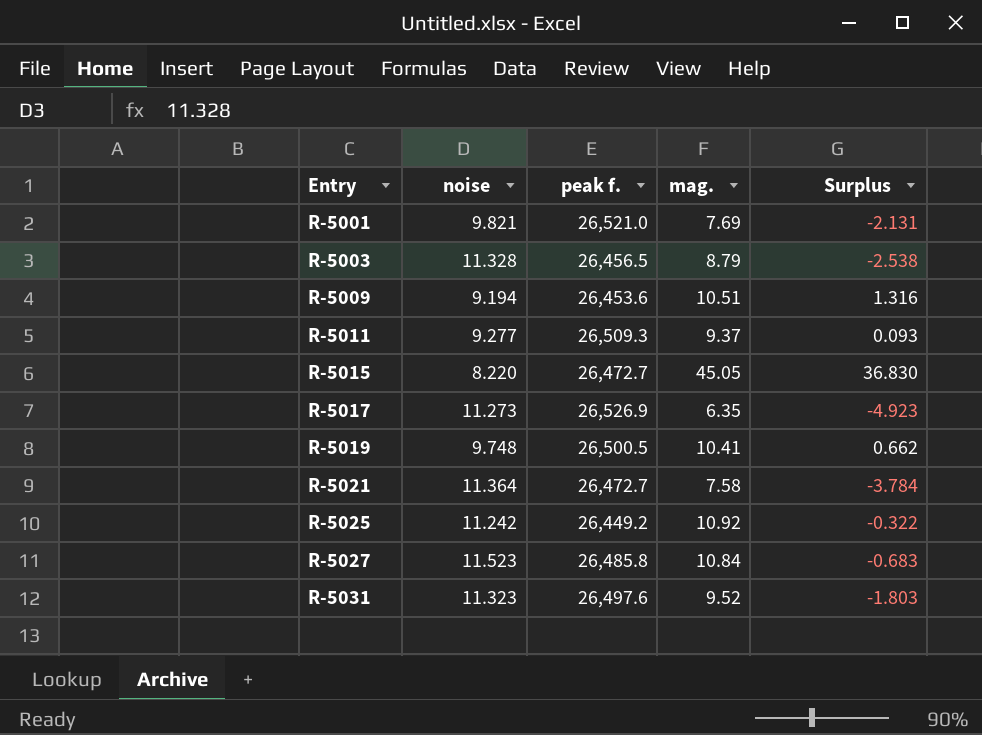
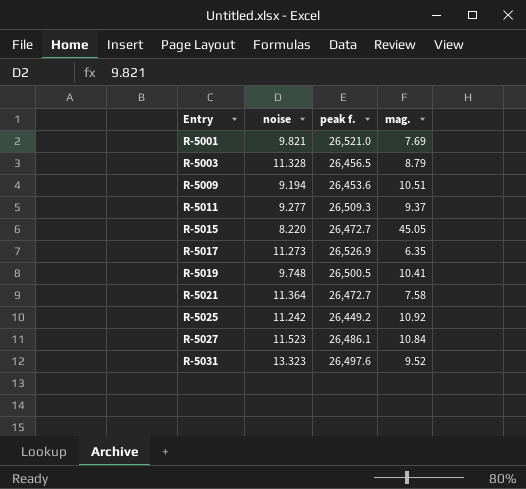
column Surplus | formula: [mag.] - [noise] -> none
R-5027 | peak f.: 26,485.8 -> 26,486.1
R-5031 | noise: 11.323 -> 13.323

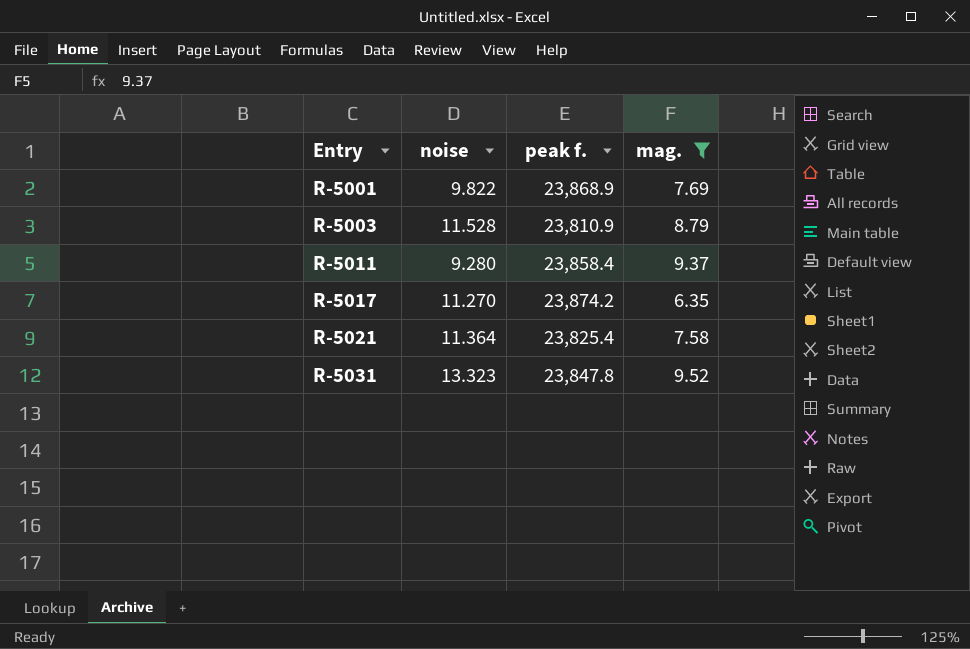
filter: none -> mag. <= 9.52
R-5001 | noise: 9.821 -> 9.822
R-5001 | peak f.: 26,521.0 -> 23,868.9
R-5003 | noise: 11.328 -> 11.528
R-5003 | peak f.: 26,456.5 -> 23,810.9
R-5011 | noise: 9.277 -> 9.280
R-5011 | peak f.: 26,509.3 -> 23,858.4
R-5017 | noise: 11.273 -> 11.270
R-5017 | peak f.: 26,526.9 -> 23,874.2
R-5021 | peak f.: 26,472.7 -> 23,825.4
R-5031 | peak f.: 26,497.6 -> 23,847.8

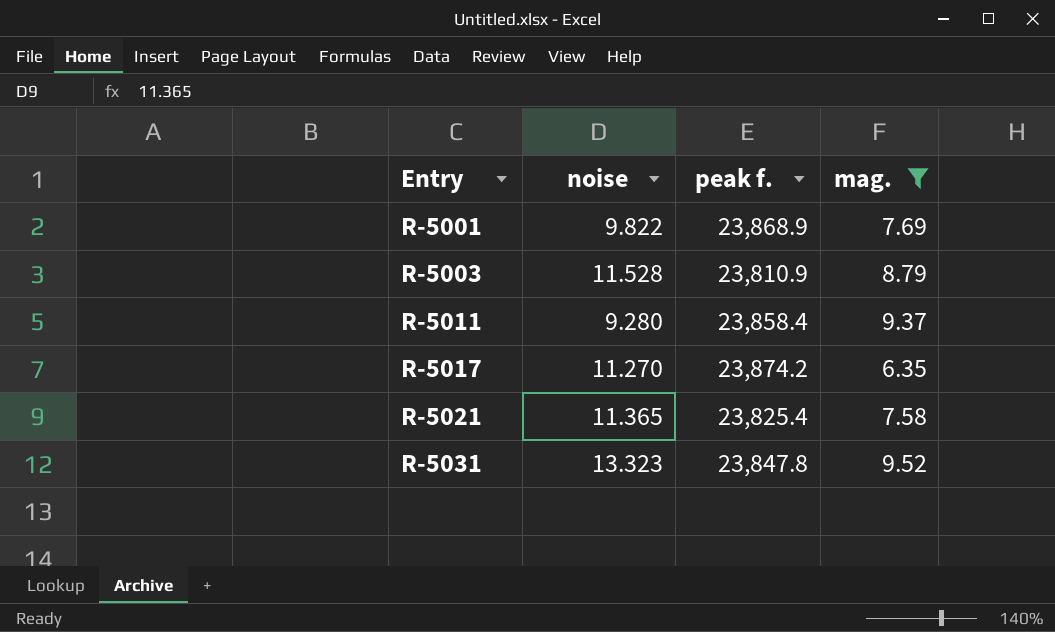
R-5021 | noise: 11.364 -> 11.365

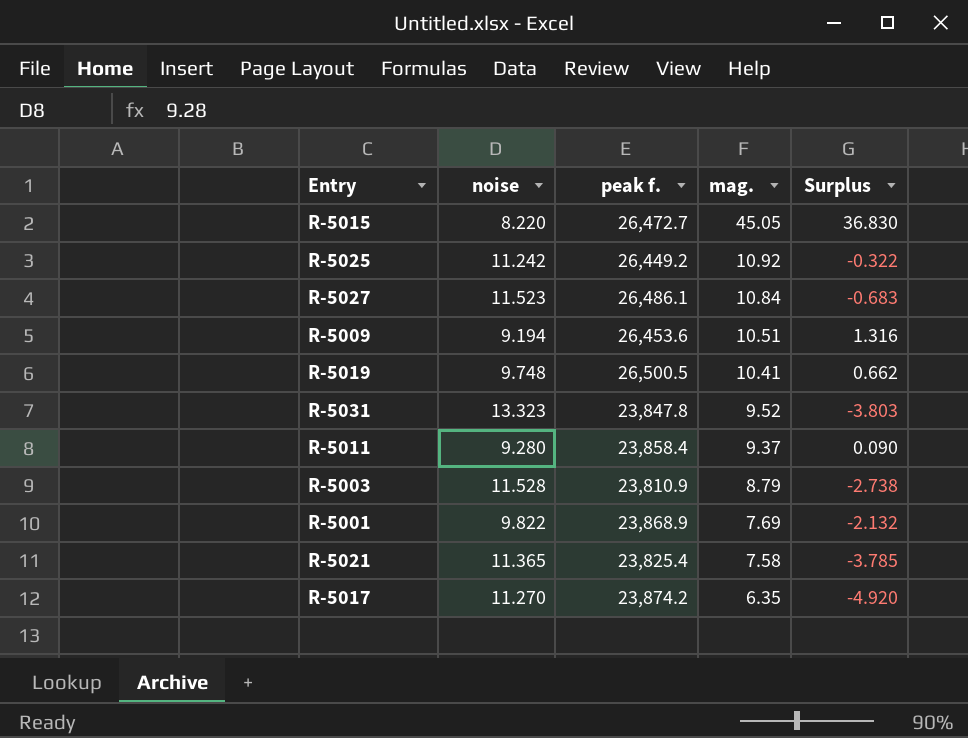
filter: mag. <= 9.52 -> none
row order: Entry ascending -> mag. descending
column Surplus | formula: none -> [mag.] - [noise]

